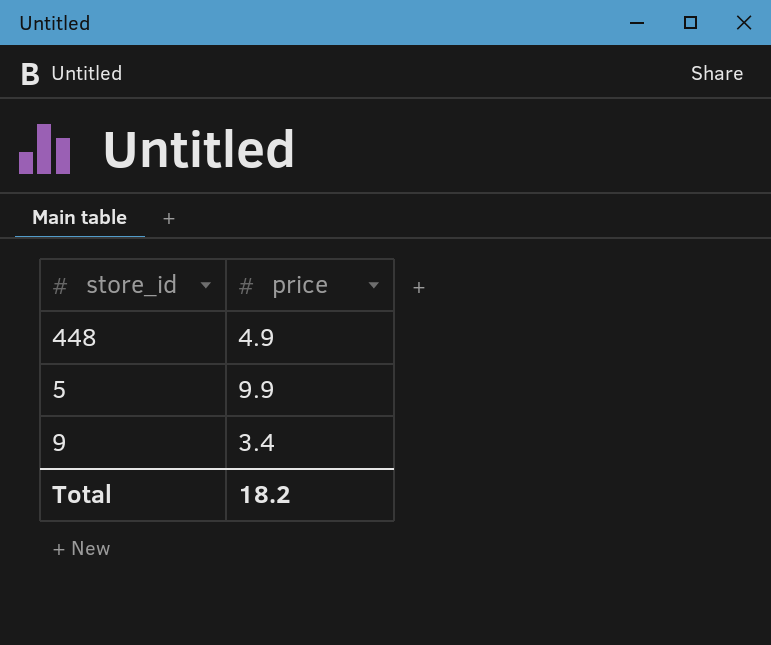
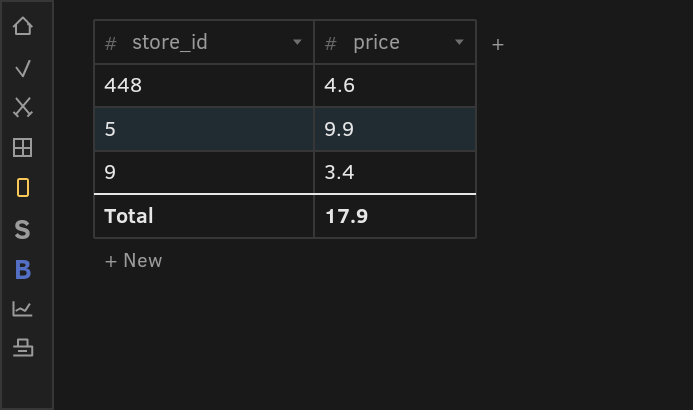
448 | price: 4.9 -> 4.6
Total | price: 18.2 -> 17.9

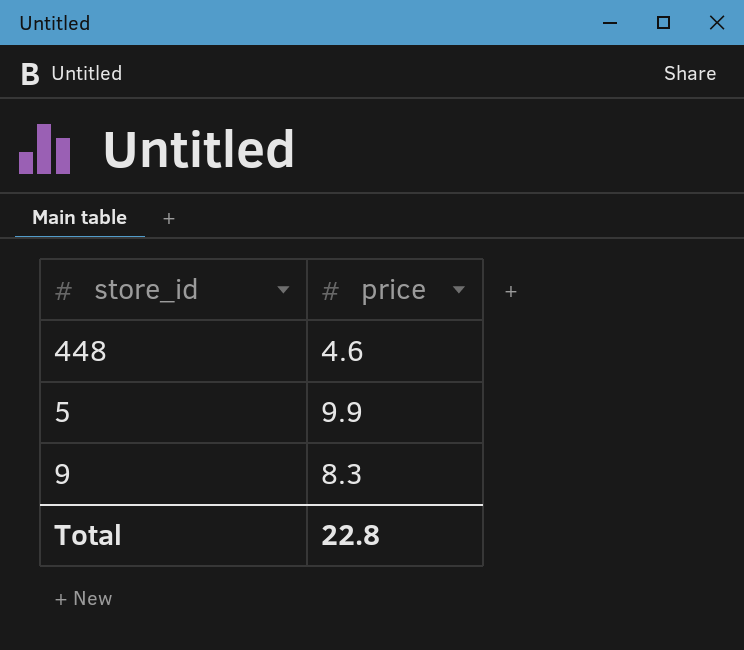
9 | price: 3.4 -> 8.3
Total | price: 17.9 -> 22.8

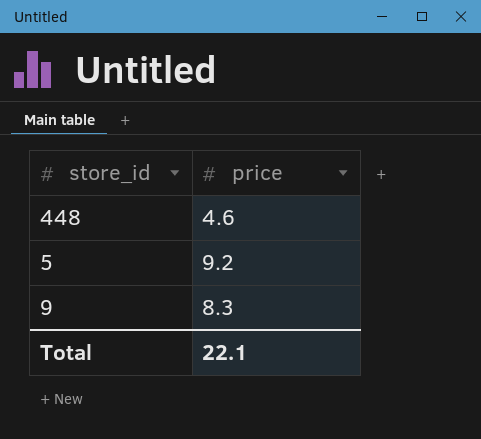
5 | price: 9.9 -> 9.2
Total | price: 22.8 -> 22.1

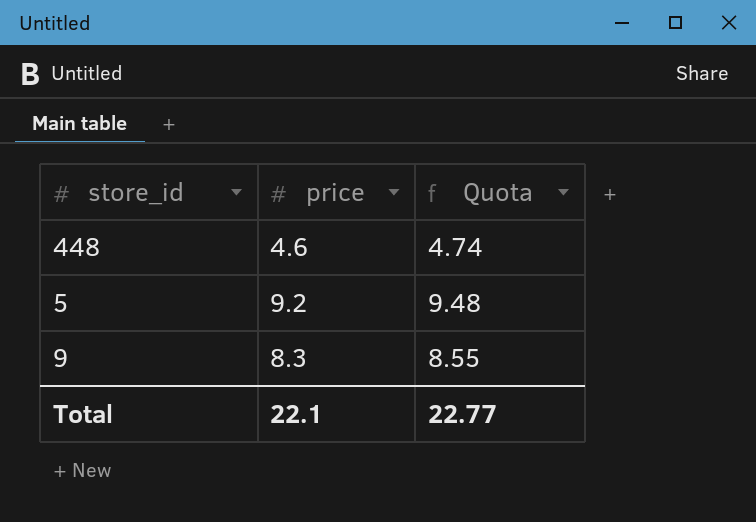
column Quota | formula: none -> [price] * 1.03

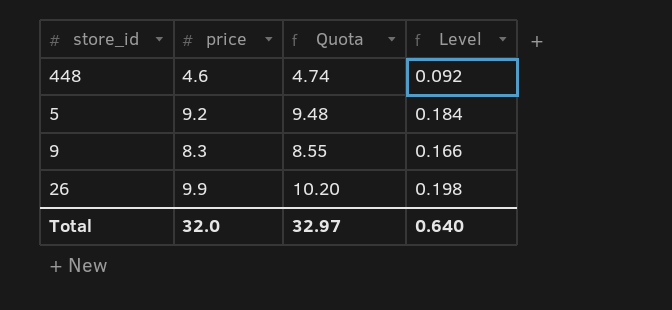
column Level | formula: none -> [price] * 0.02
row 26: none -> 9.9 | 10.20 | 0.198
Total | price: 22.1 -> 32.0
Total | Quota: 22.77 -> 32.97

